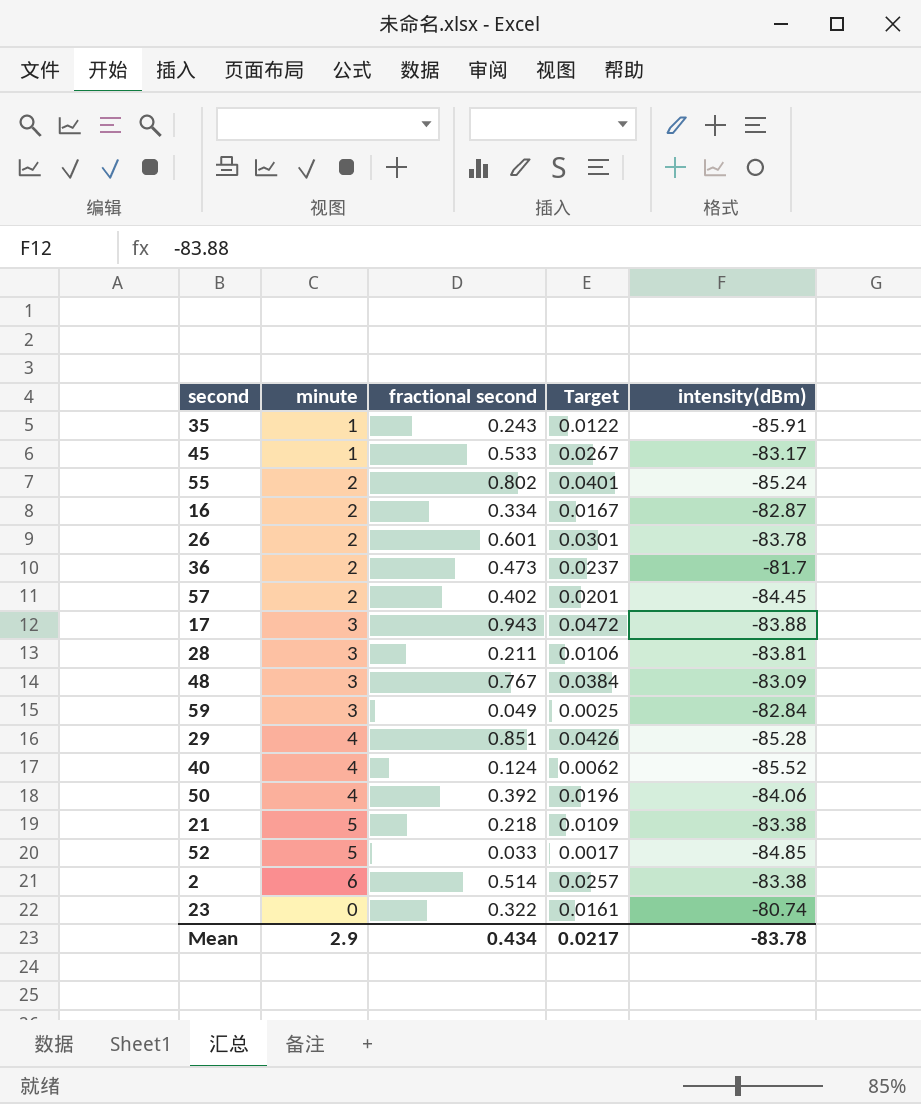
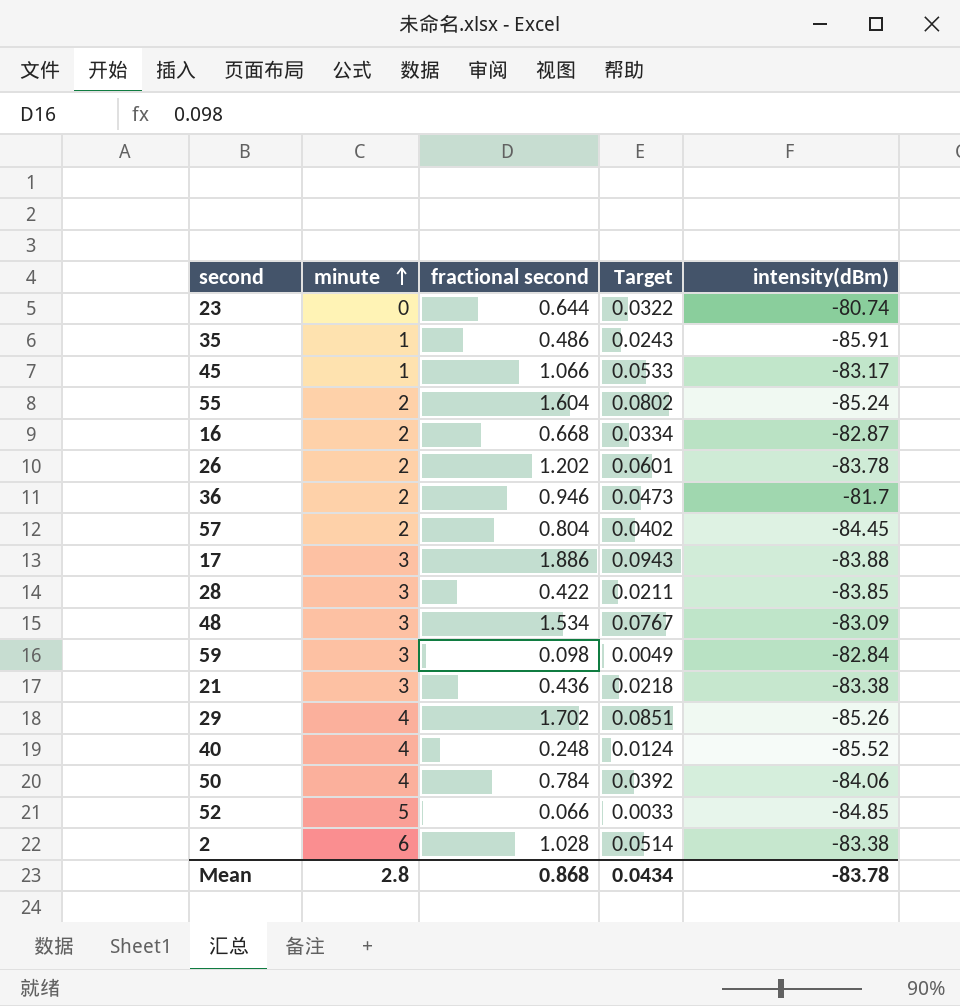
row order: none -> minute ascending
23 | fractional second: 0.322 -> 0.644
23 | Target: 0.0161 -> 0.0322
35 | fractional second: 0.243 -> 0.486
35 | Target: 0.0122 -> 0.0243
45 | fractional second: 0.533 -> 1.066
45 | Target: 0.0267 -> 0.0533
55 | fractional second: 0.802 -> 1.604
55 | Target: 0.0401 -> 0.0802
16 | fractional second: 0.334 -> 0.668
16 | Target: 0.0167 -> 0.0334
26 | fractional second: 0.601 -> 1.202
26 | Target: 0.0301 -> 0.0601
36 | fractional second: 0.473 -> 0.946
36 | Target: 0.0237 -> 0.0473
57 | fractional second: 0.402 -> 0.804
57 | Target: 0.0201 -> 0.0402
17 | fractional second: 0.943 -> 1.886
17 | Target: 0.0472 -> 0.0943
28 | fractional second: 0.211 -> 0.422
28 | Target: 0.0106 -> 0.0211
28 | intensity(dBm): -83.81 -> -83.85
48 | fractional second: 0.767 -> 1.534
48 | Target: 0.0384 -> 0.0767
59 | fractional second: 0.049 -> 0.098
59 | Target: 0.0025 -> 0.0049
21 | minute: 5 -> 3
21 | fractional second: 0.218 -> 0.436
21 | Target: 0.0109 -> 0.0218
29 | fractional second: 0.851 -> 1.702
29 | Target: 0.0426 -> 0.0851
29 | intensity(dBm): -85.28 -> -85.26
40 | fractional second: 0.124 -> 0.248
40 | Target: 0.0062 -> 0.0124
50 | fractional second: 0.392 -> 0.784
50 | Target: 0.0196 -> 0.0392
52 | fractional second: 0.033 -> 0.066
52 | Target: 0.0017 -> 0.0033
2 | fractional second: 0.514 -> 1.028
2 | Target: 0.0257 -> 0.0514
Mean | minute: 2.9 -> 2.8
Mean | fractional second: 0.434 -> 0.868
Mean | Target: 0.0217 -> 0.0434

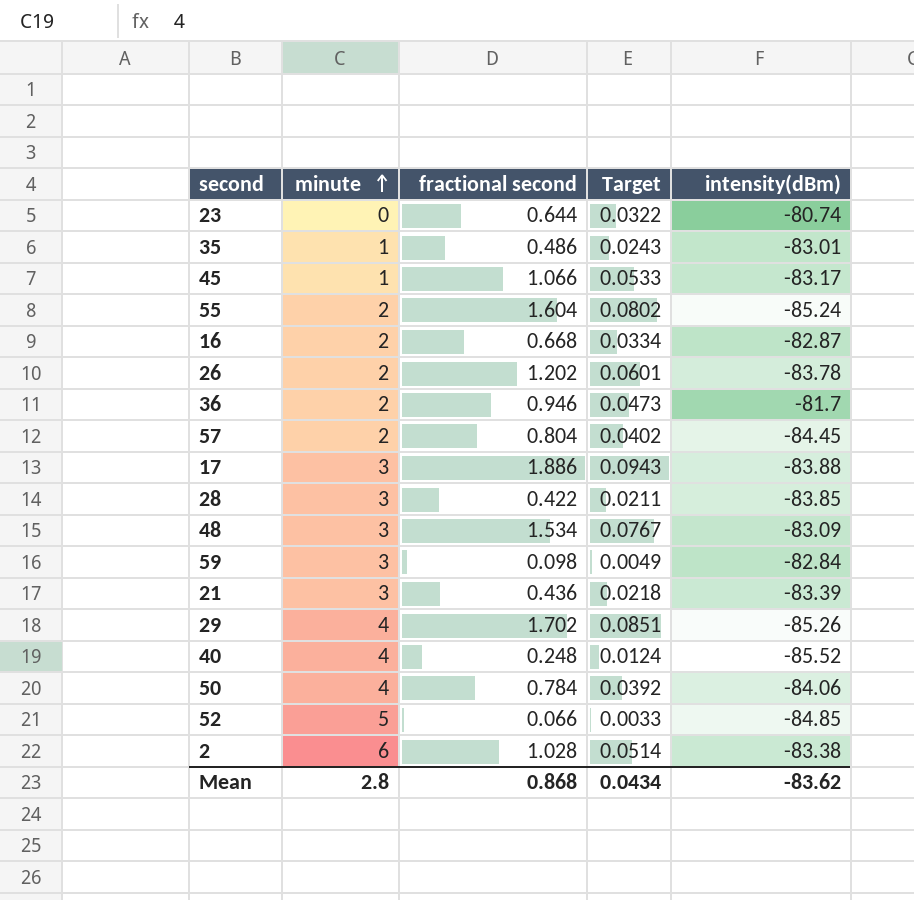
35 | intensity(dBm): -85.91 -> -83.01
21 | intensity(dBm): -83.38 -> -83.39
Mean | intensity(dBm): -83.78 -> -83.62

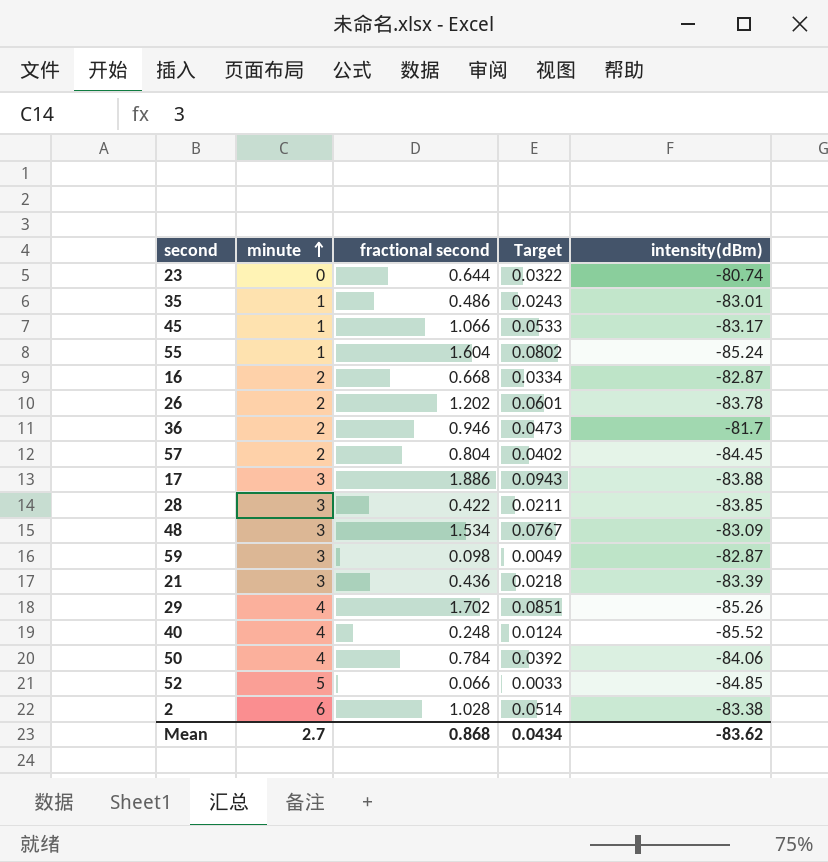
55 | minute: 2 -> 1
59 | intensity(dBm): -82.84 -> -82.87
Mean | minute: 2.8 -> 2.7

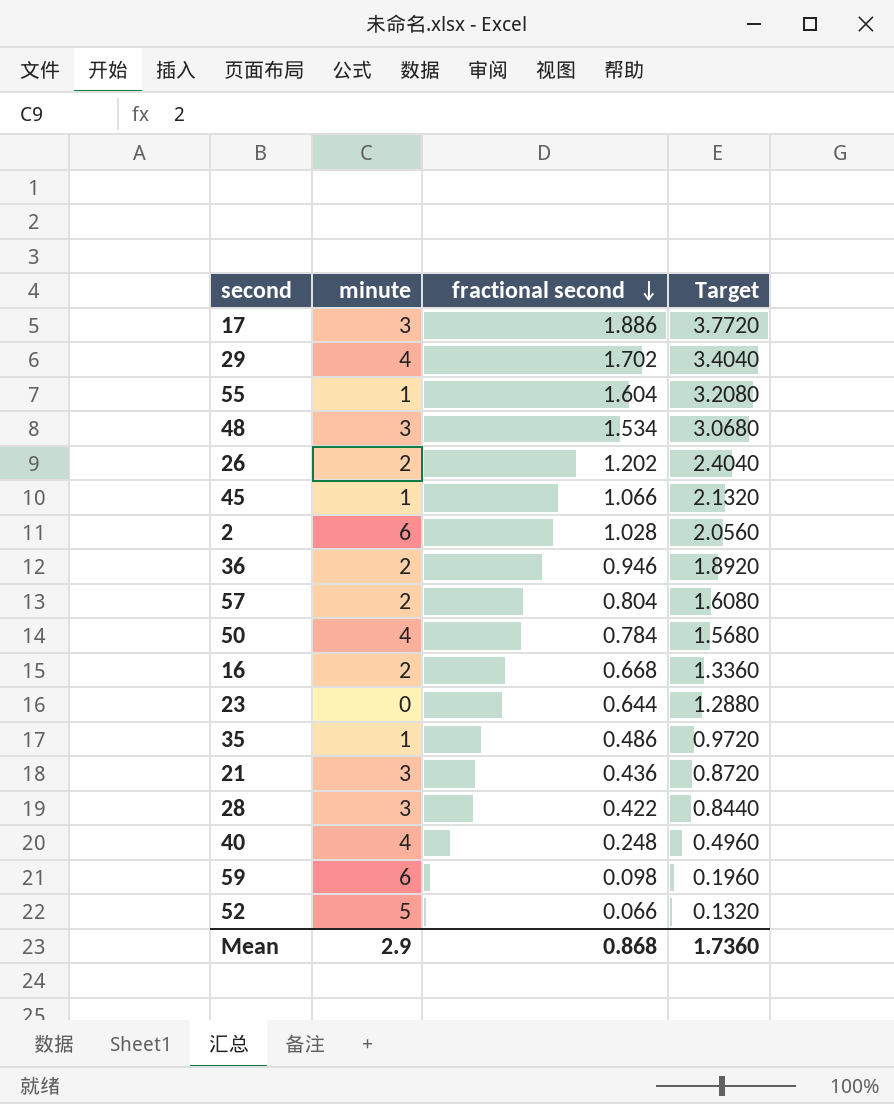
row order: minute ascending -> fractional second descending
column intensity(dBm) | position: 5 -> none
column Target | formula: [fractional second] * 0.05 -> [fractional second] * 2
59 | minute: 3 -> 6
Mean | minute: 2.7 -> 2.9
Mean | Target: 0.0434 -> 1.7360

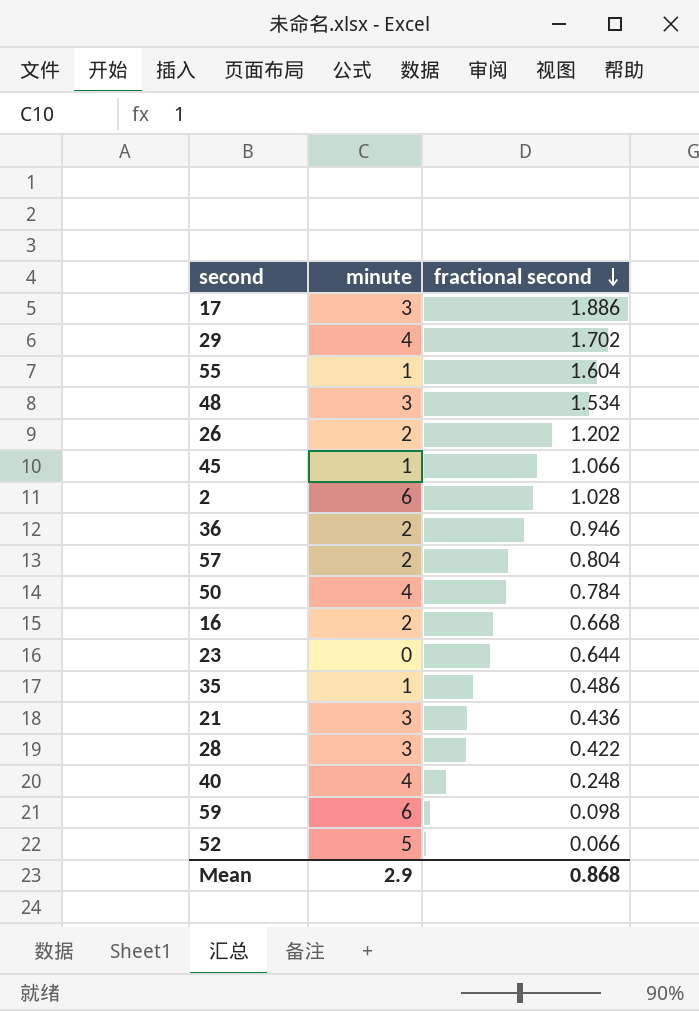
column Target | formula: [fractional second] * 2 -> none

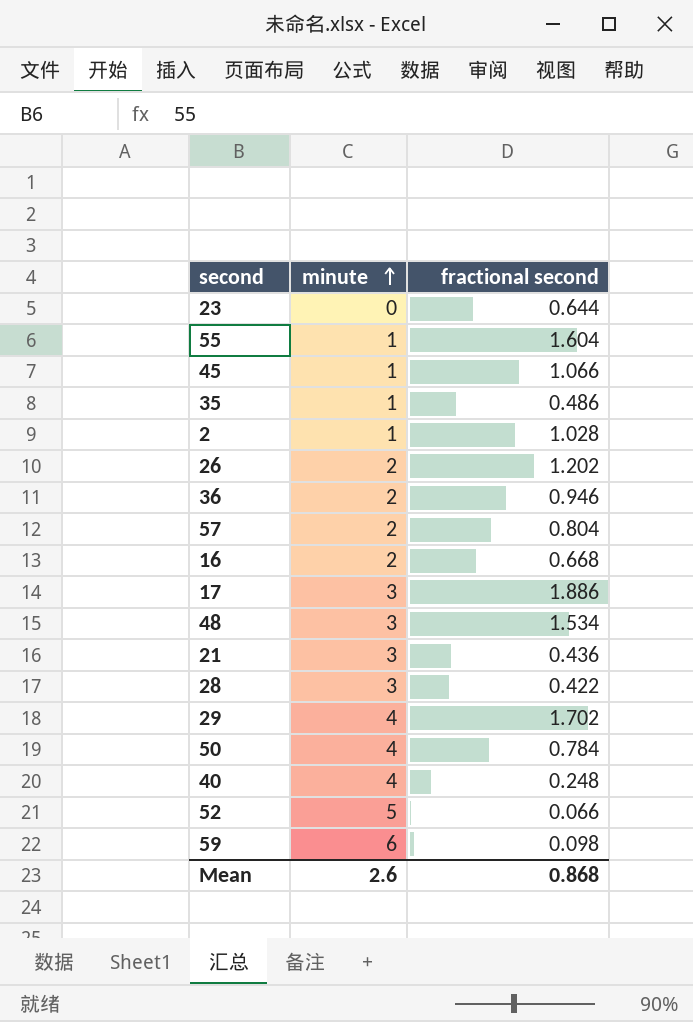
row order: fractional second descending -> minute ascending
2 | minute: 6 -> 1
Mean | minute: 2.9 -> 2.6

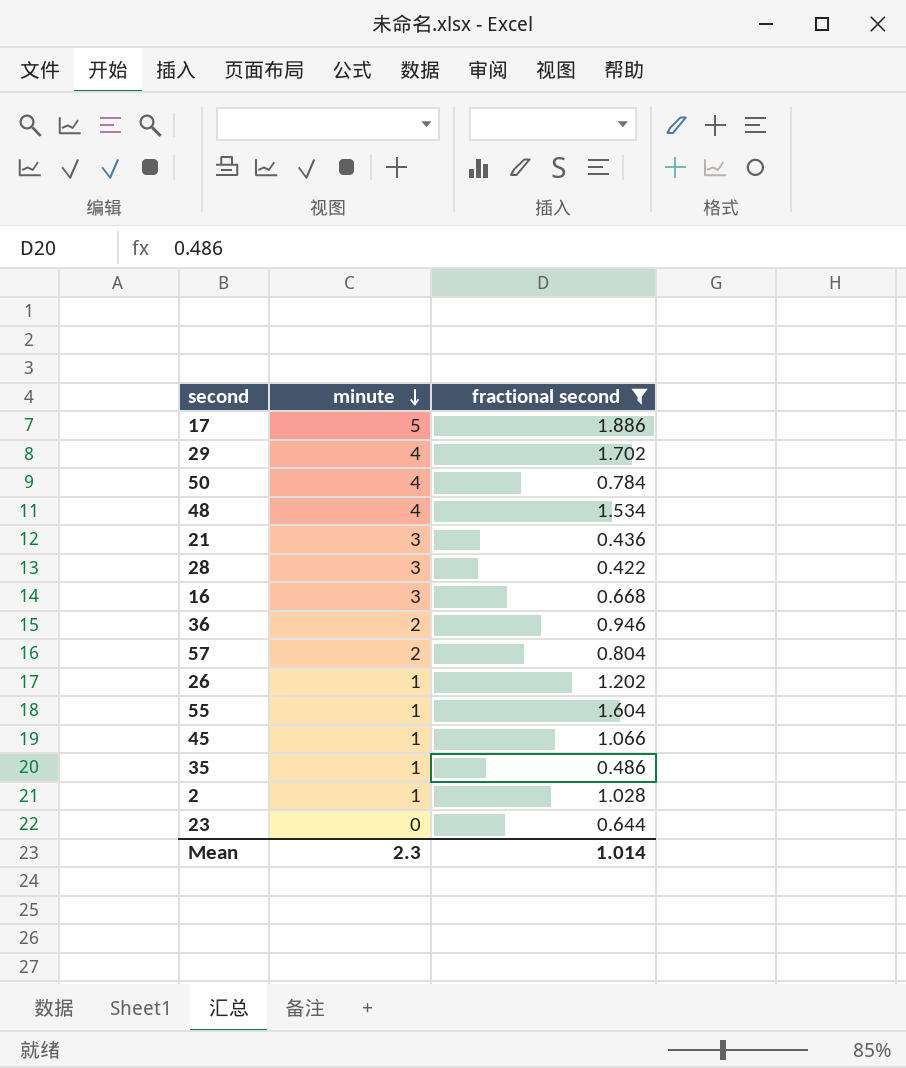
filter: none -> fractional second >= 0.422
row order: minute ascending -> minute descending
17 | minute: 3 -> 5
48 | minute: 3 -> 4
16 | minute: 2 -> 3
26 | minute: 2 -> 1
Mean | minute: 2.6 -> 2.3
Mean | fractional second: 0.868 -> 1.014

